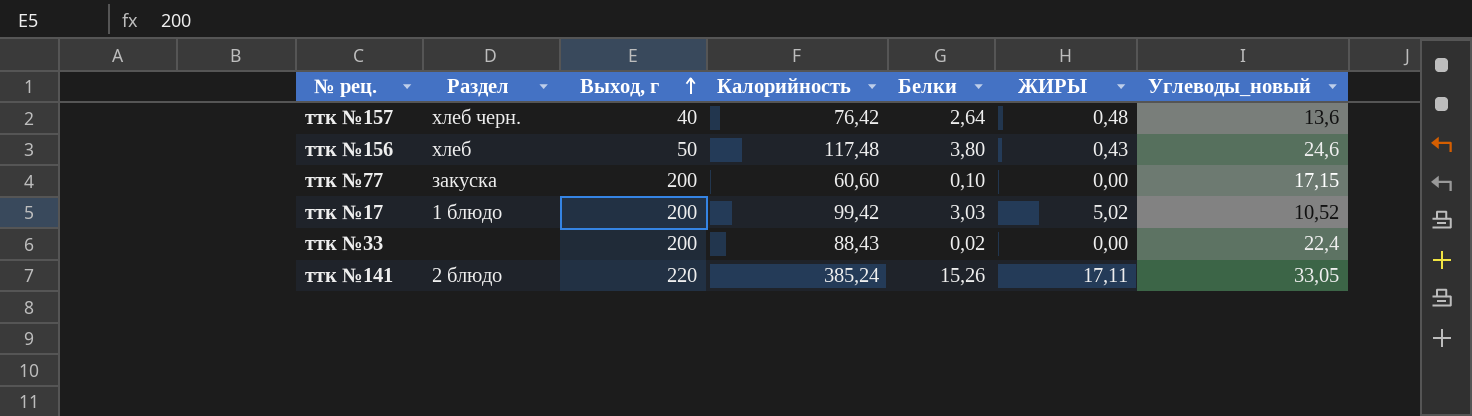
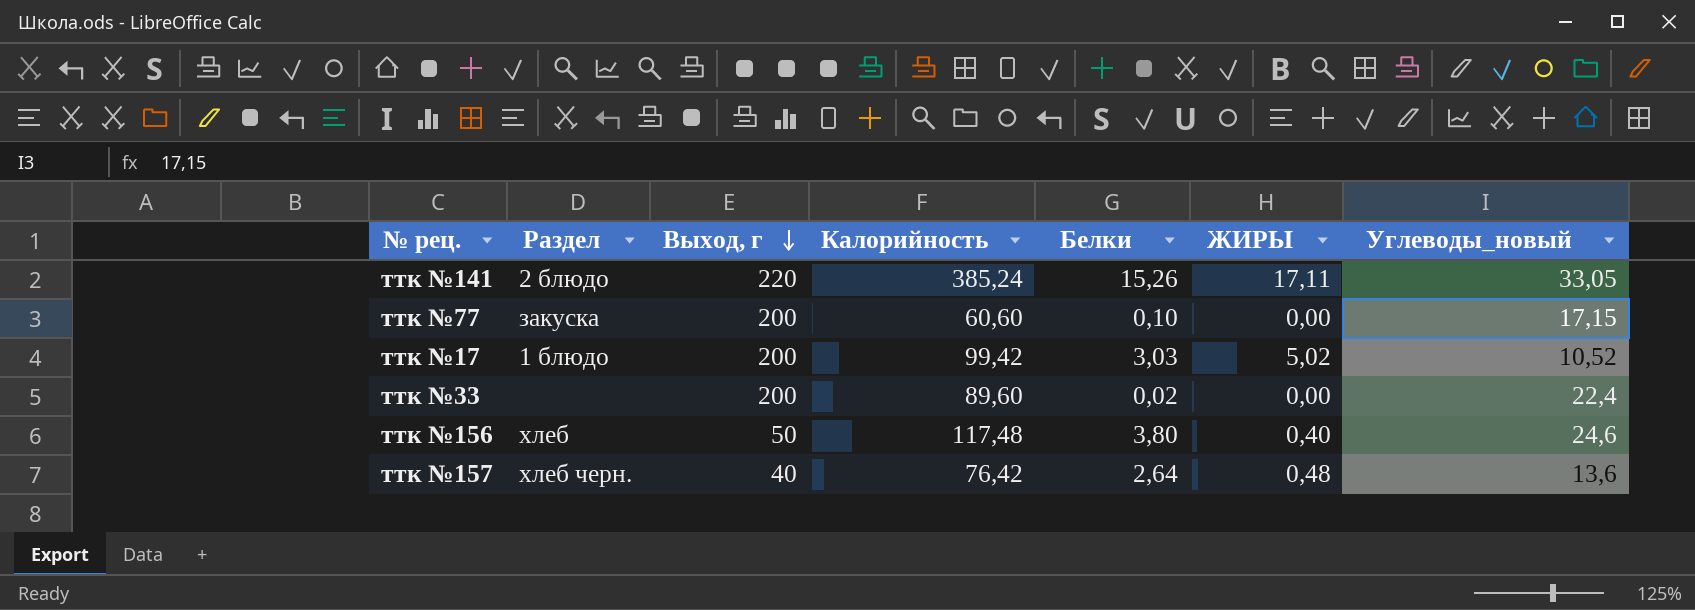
row order: Выход, г ascending -> Выход, г descending
ттк №33 | Калорийность: 88,43 -> 89,60
ттк №156 | ЖИРЫ: 0,43 -> 0,40

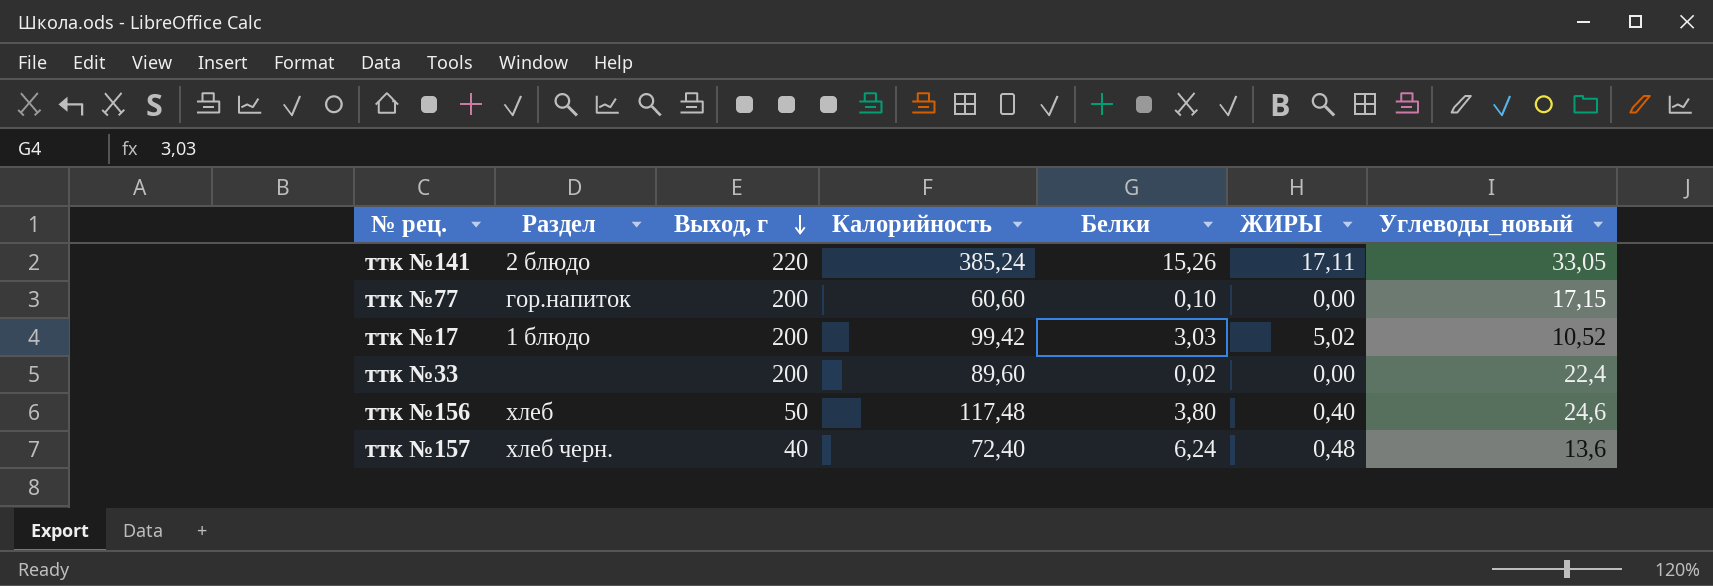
ттк №77 | Раздел: закуска -> гор.напиток
ттк №157 | Калорийность: 76,42 -> 72,40
ттк №157 | Белки: 2,64 -> 6,24

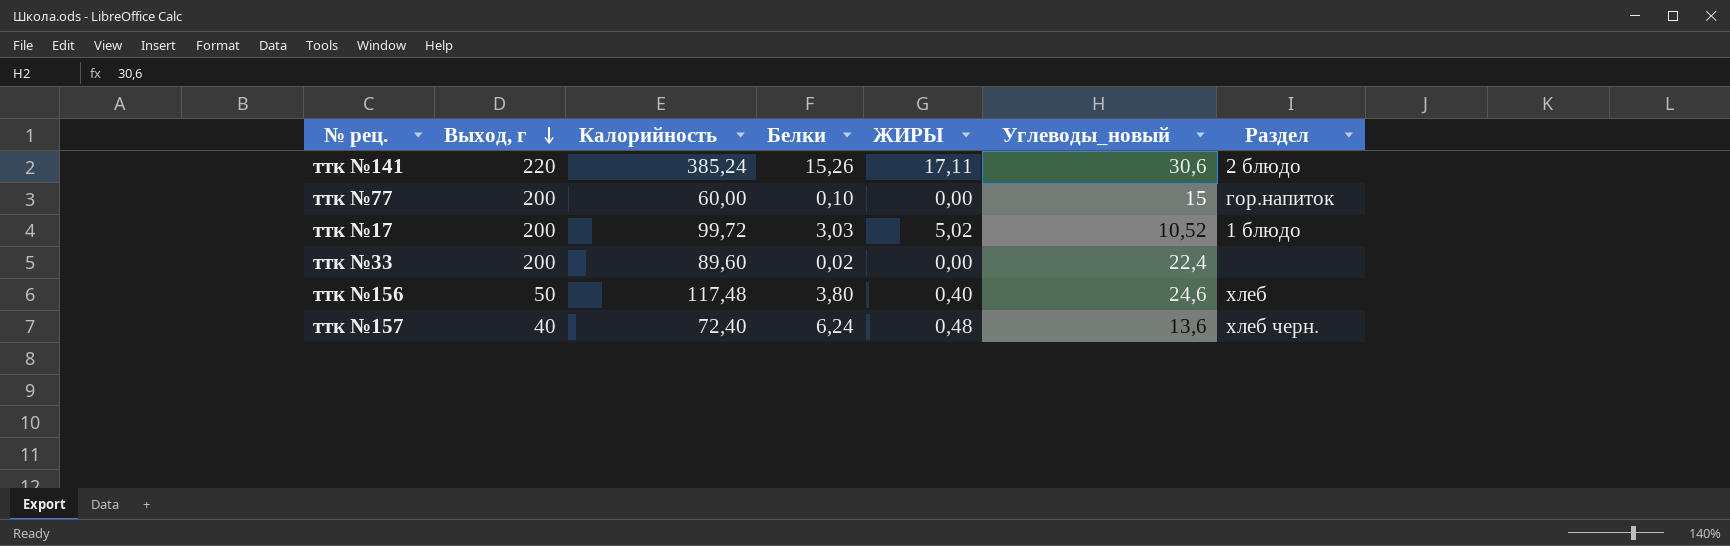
column Раздел | position: 2 -> 7
ттк №141 | Углеводы_новый: 33,05 -> 30,6
ттк №77 | Калорийность: 60,60 -> 60,00
ттк №77 | Углеводы_новый: 17,15 -> 15
ттк №17 | Калорийность: 99,42 -> 99,72

